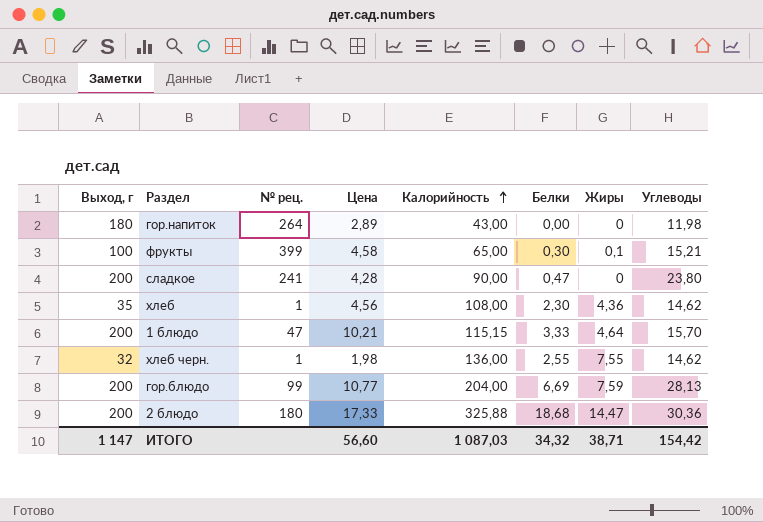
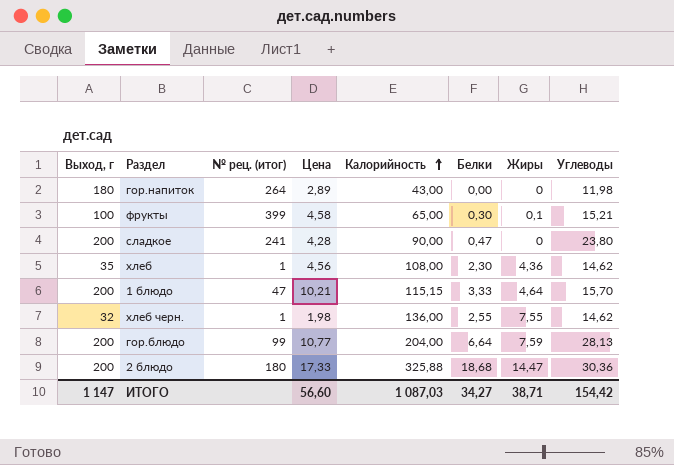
column name: № рец. -> № рец. (итог)
гор.блюдо | Белки: 6,69 -> 6,64
ИТОГО | Белки: 34,32 -> 34,27

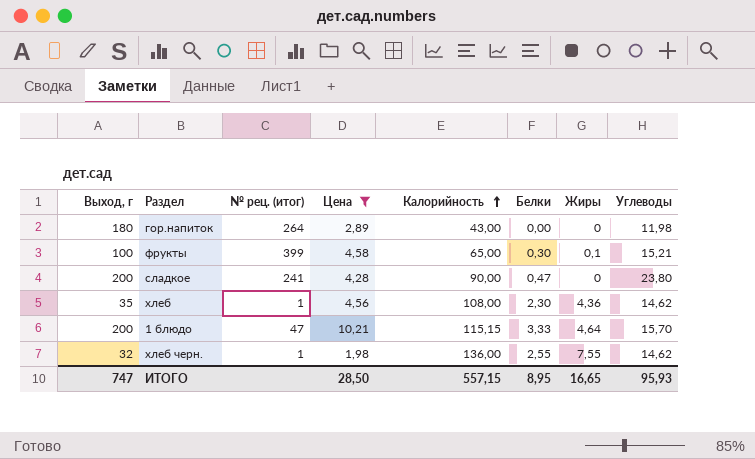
filter: none -> Цена <= 10,21
ИТОГО | Выход, г: 1 147 -> 747
ИТОГО | Цена: 56,60 -> 28,50
ИТОГО | Калорийность: 1 087,03 -> 557,15
ИТОГО | Белки: 34,27 -> 8,95
ИТОГО | Жиры: 38,71 -> 16,65
ИТОГО | Углеводы: 154,42 -> 95,93

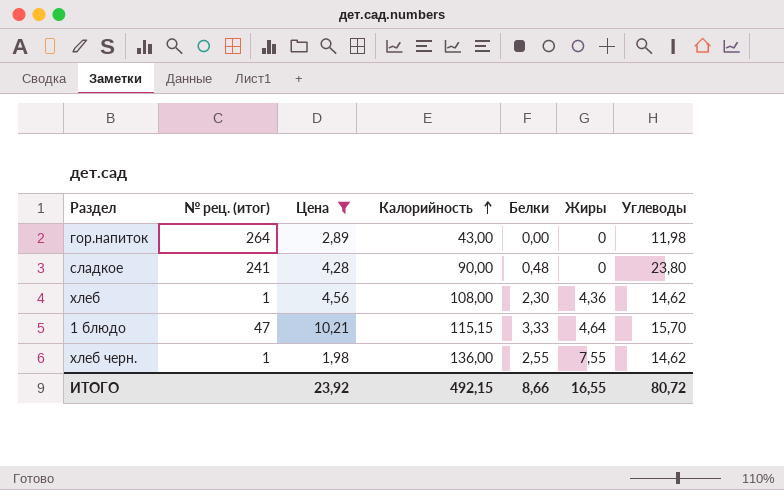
column Выход, г | position: 1 -> none
row фрукты: 100 | 399 | 4,58 | 65,00 | 0,30 | 0,1 | 15,21 -> none
сладкое | Белки: 0,47 -> 0,48
ИТОГО | Цена: 28,50 -> 23,92
ИТОГО | Калорийность: 557,15 -> 492,15
ИТОГО | Белки: 8,95 -> 8,66
ИТОГО | Жиры: 16,65 -> 16,55
ИТОГО | Углеводы: 95,93 -> 80,72

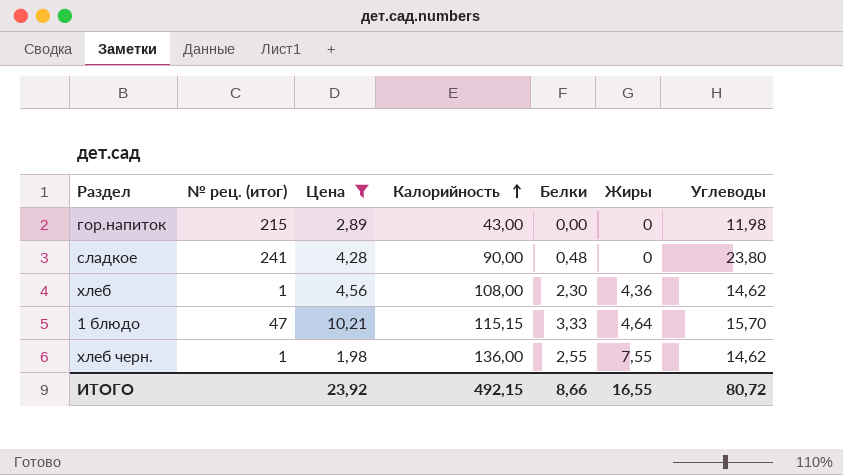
гор.напиток | № рец. (итог): 264 -> 215

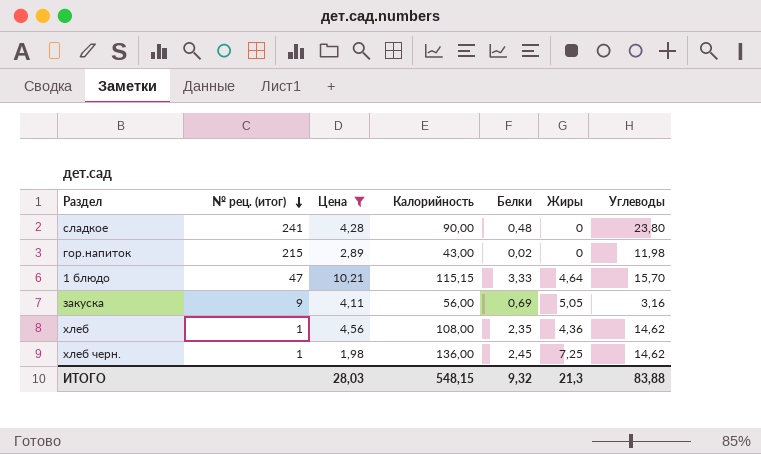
row order: Калорийность ascending -> № рец. (итог) descending
гор.напиток | Белки: 0,00 -> 0,02
row закуска: none -> 9 | 4,11 | 56,00 | 0,69 | 5,05 | 3,16
хлеб | Белки: 2,30 -> 2,35
хлеб черн. | Белки: 2,55 -> 2,45
хлеб черн. | Жиры: 7,55 -> 7,25
ИТОГО | Цена: 23,92 -> 28,03
ИТОГО | Калорийность: 492,15 -> 548,15
ИТОГО | Белки: 8,66 -> 9,32
ИТОГО | Жиры: 16,55 -> 21,3
ИТОГО | Углеводы: 80,72 -> 83,88

